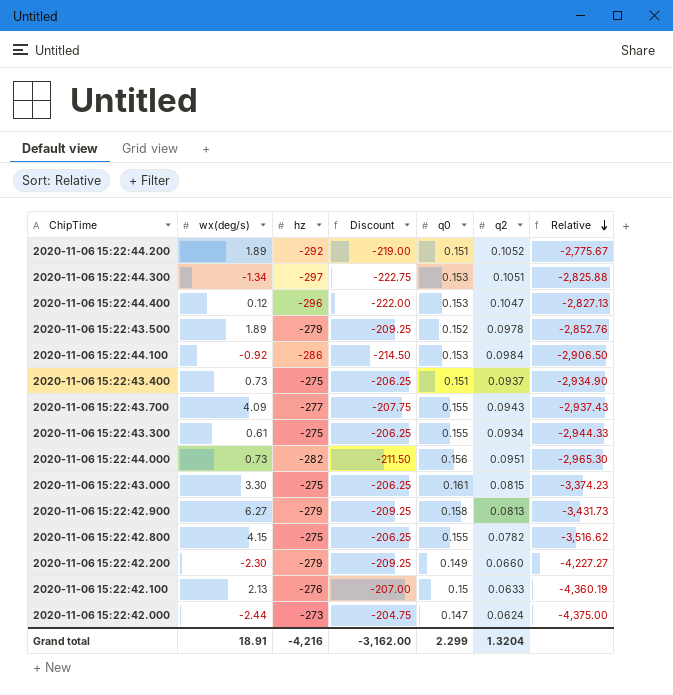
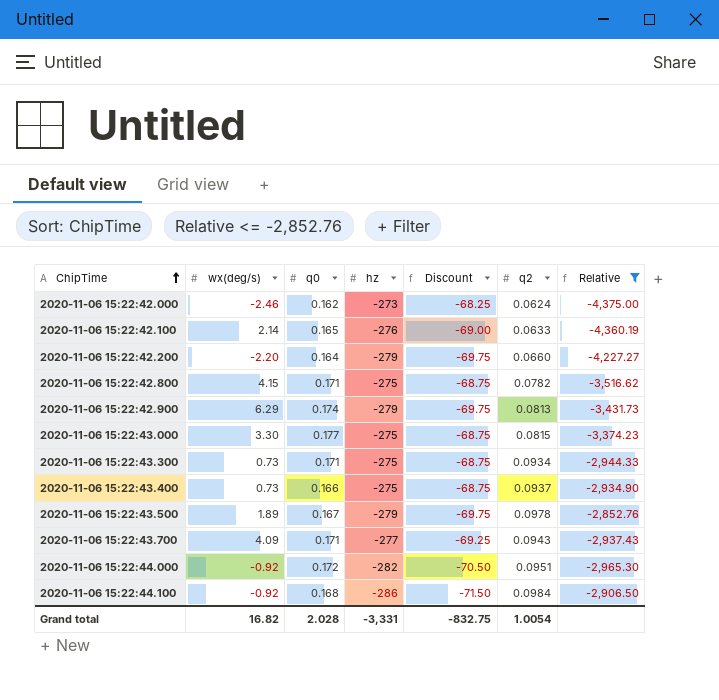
filter: none -> Relative <= -2,852.76
row order: Relative descending -> ChipTime ascending
column q0 | position: 5 -> 3
column Discount | formula: [hz] * 0.75 -> [hz] * 0.25
2020-11-06 15:22:42.000 | wx(deg/s): -2.44 -> -2.46
2020-11-06 15:22:42.000 | q0: 0.147 -> 0.162
2020-11-06 15:22:42.100 | wx(deg/s): 2.13 -> 2.14
2020-11-06 15:22:42.100 | q0: 0.15 -> 0.165
2020-11-06 15:22:42.200 | wx(deg/s): -2.30 -> -2.20
2020-11-06 15:22:42.200 | q0: 0.149 -> 0.164
2020-11-06 15:22:42.800 | q0: 0.155 -> 0.171
2020-11-06 15:22:42.900 | wx(deg/s): 6.27 -> 6.29
2020-11-06 15:22:42.900 | q0: 0.158 -> 0.174
2020-11-06 15:22:43.000 | q0: 0.161 -> 0.177
2020-11-06 15:22:43.300 | wx(deg/s): 0.61 -> 0.73
2020-11-06 15:22:43.300 | q0: 0.155 -> 0.171
2020-11-06 15:22:43.400 | q0: 0.151 -> 0.166
2020-11-06 15:22:43.500 | q0: 0.152 -> 0.167
2020-11-06 15:22:43.700 | q0: 0.155 -> 0.171
2020-11-06 15:22:44.000 | wx(deg/s): 0.73 -> -0.92
2020-11-06 15:22:44.000 | q0: 0.156 -> 0.172
2020-11-06 15:22:44.100 | q0: 0.153 -> 0.168
Grand total | wx(deg/s): 18.91 -> 16.82
Grand total | q0: 2.299 -> 2.028
Grand total | hz: -4,216 -> -3,331
Grand total | Discount: -3,162.00 -> -832.75
Grand total | q2: 1.3204 -> 1.0054

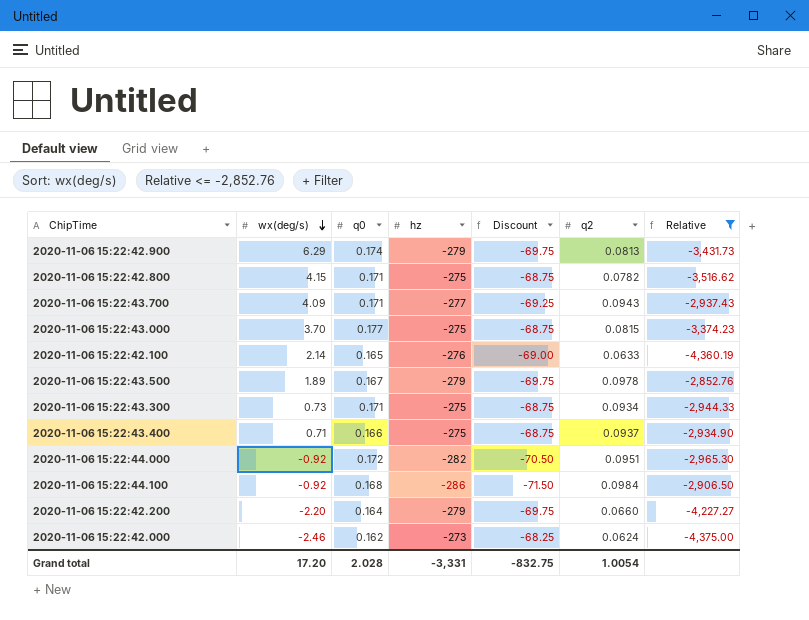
row order: ChipTime ascending -> wx(deg/s) descending
2020-11-06 15:22:43.000 | wx(deg/s): 3.30 -> 3.70
2020-11-06 15:22:43.400 | wx(deg/s): 0.73 -> 0.71
Grand total | wx(deg/s): 16.82 -> 17.20

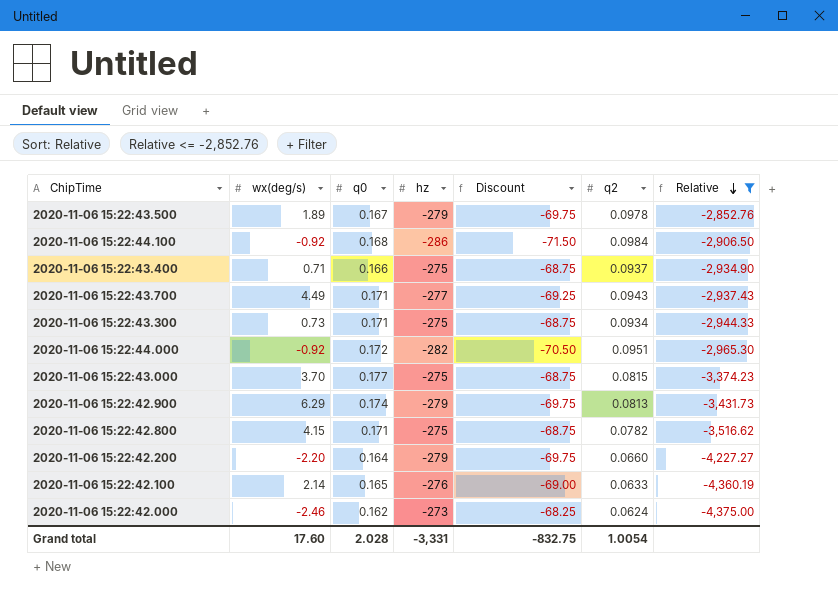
row order: wx(deg/s) descending -> Relative descending
2020-11-06 15:22:43.700 | wx(deg/s): 4.09 -> 4.49
Grand total | wx(deg/s): 17.20 -> 17.60

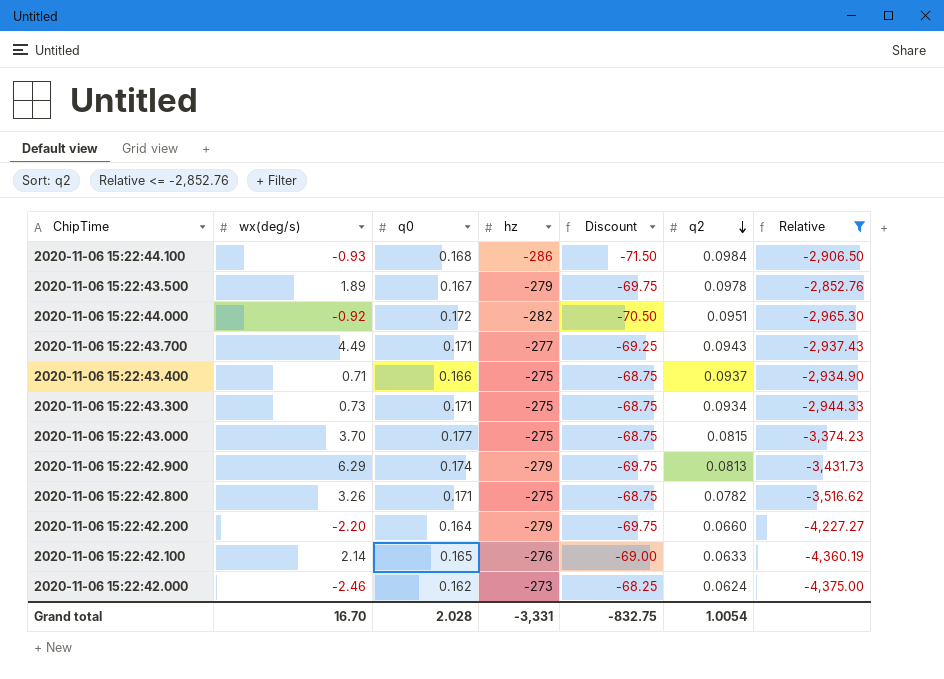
row order: Relative descending -> q2 descending
2020-11-06 15:22:44.100 | wx(deg/s): -0.92 -> -0.93
2020-11-06 15:22:42.800 | wx(deg/s): 4.15 -> 3.26
Grand total | wx(deg/s): 17.60 -> 16.70

